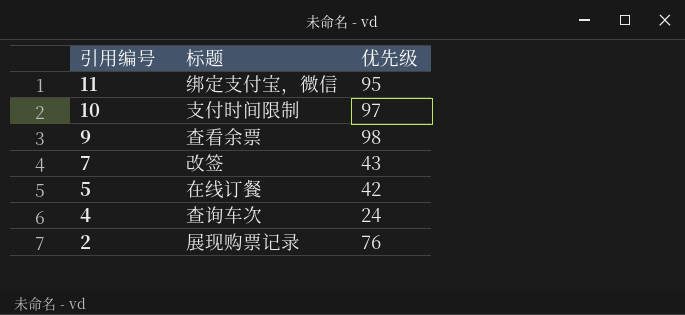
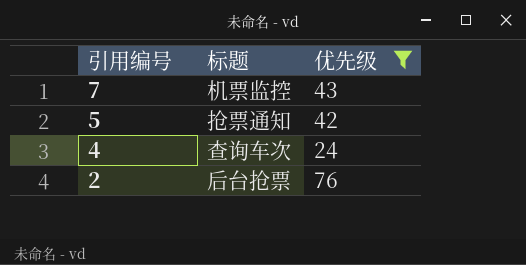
filter: none -> 优先级 <= 76
7 | 标题: 改签 -> 机票监控
5 | 标题: 在线订餐 -> 抢票通知
2 | 标题: 展现购票记录 -> 后台抢票

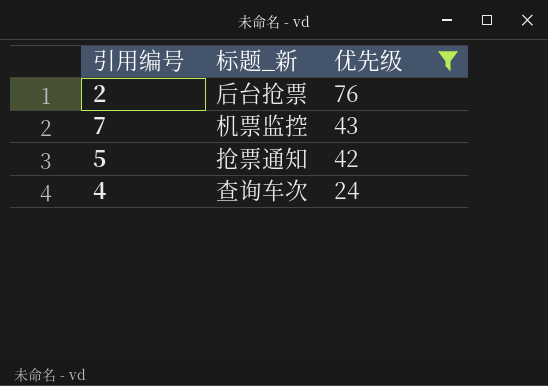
row order: 引用编号 descending -> 优先级 descending
column name: 标题 -> 标题_新

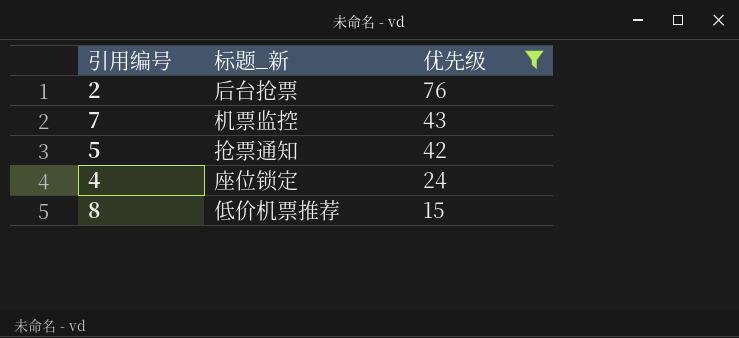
4 | 标题_新: 查询车次 -> 座位锁定
row 8: none -> 低价机票推荐 | 15

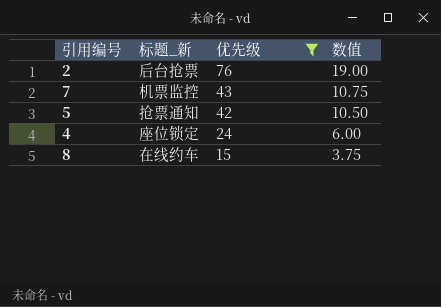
column 数值 | formula: none -> [优先级] * 0.25
8 | 标题_新: 低价机票推荐 -> 在线约车

